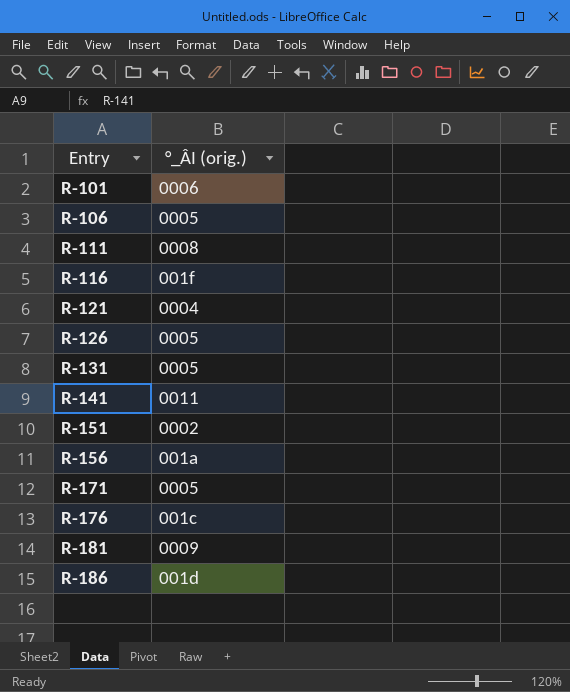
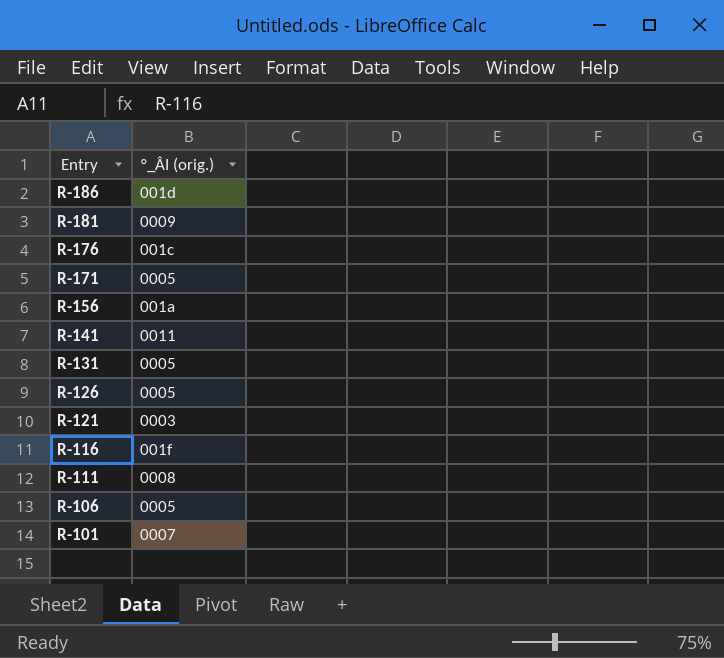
row order: Entry ascending -> Entry descending
row R-151: 0002 -> none
R-121 | °_ÂI (orig.): 0004 -> 0003
R-101 | °_ÂI (orig.): 0006 -> 0007

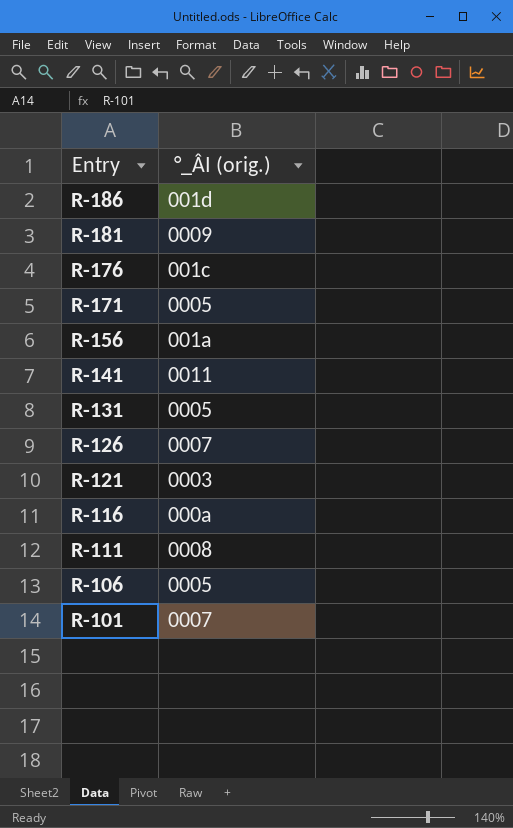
R-126 | °_ÂI (orig.): 0005 -> 0007
R-116 | °_ÂI (orig.): 001f -> 000a

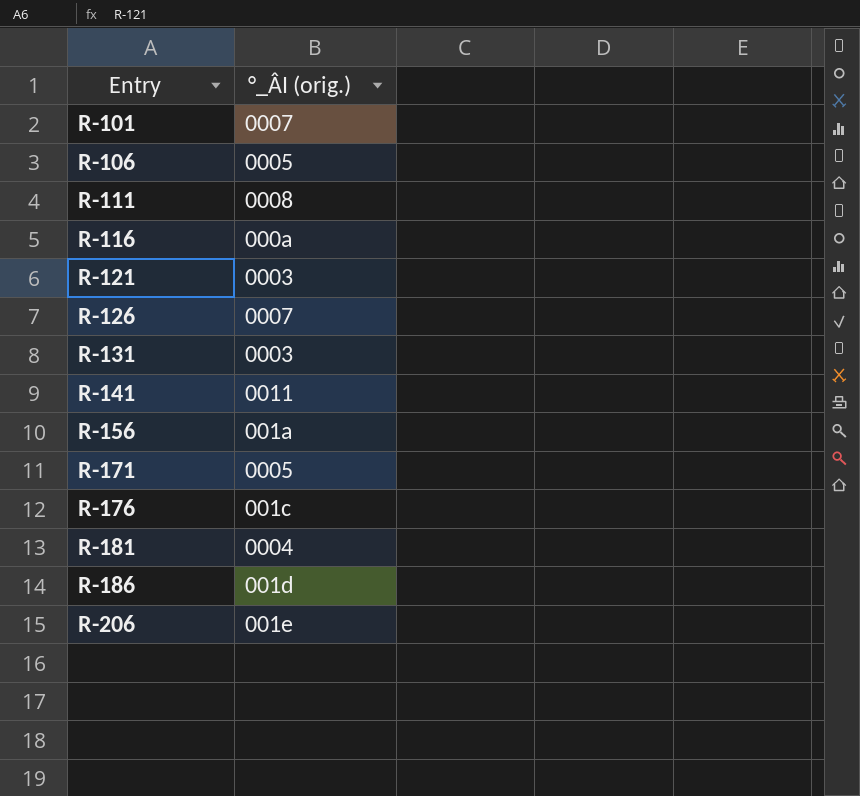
row order: Entry descending -> Entry ascending
R-131 | °_ÂI (orig.): 0005 -> 0003
R-181 | °_ÂI (orig.): 0009 -> 0004
row R-206: none -> 001e

